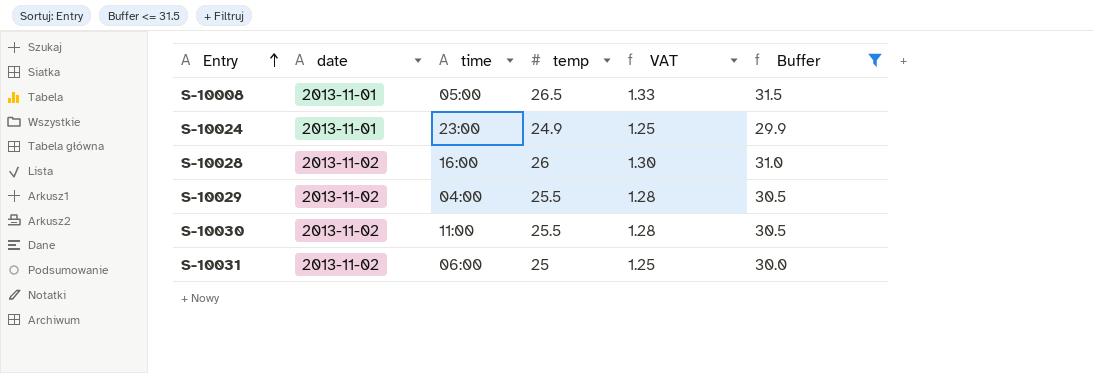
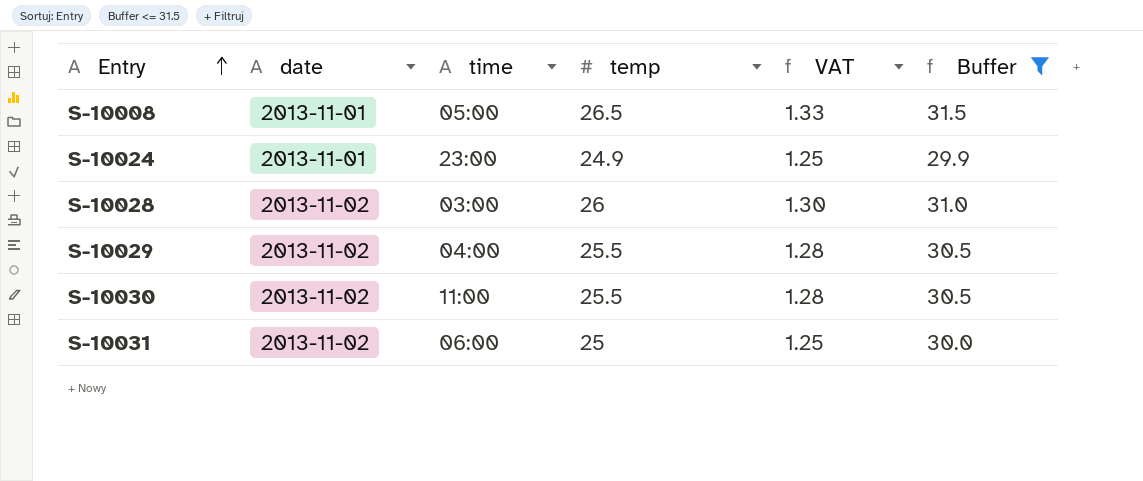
S-10028 | time: 16:00 -> 03:00

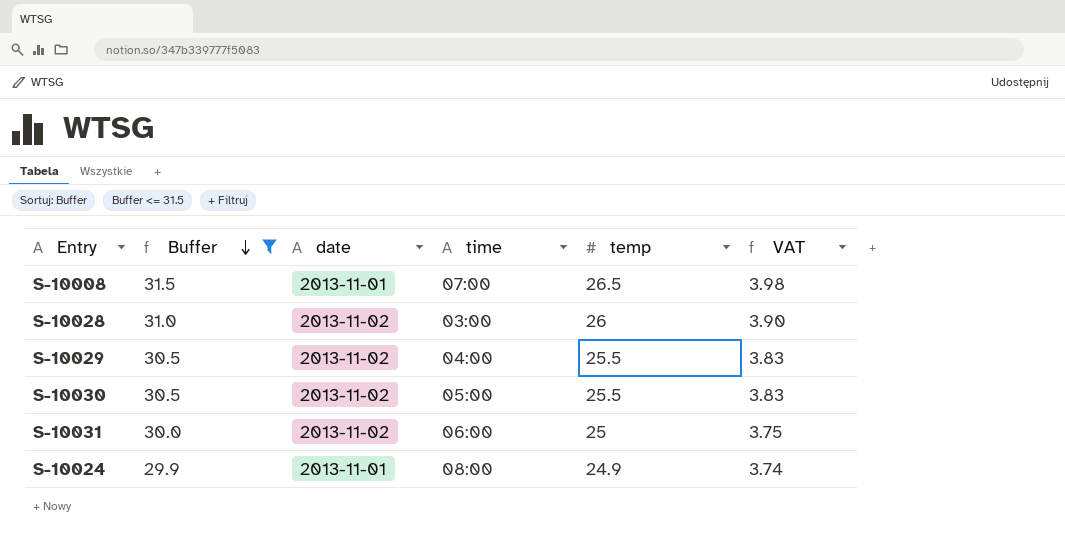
row order: Entry ascending -> Buffer descending
column Buffer | position: 6 -> 2
column VAT | formula: [temp] * 0.05 -> [temp] * 0.15
S-10008 | time: 05:00 -> 07:00
S-10030 | time: 11:00 -> 05:00
S-10024 | time: 23:00 -> 08:00

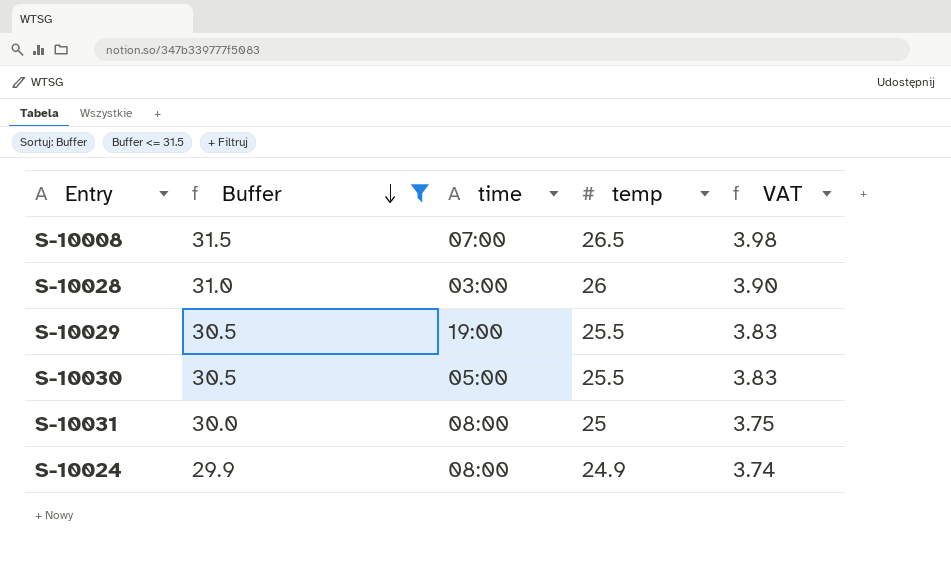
column date | position: 3 -> none
S-10029 | time: 04:00 -> 19:00
S-10031 | time: 06:00 -> 08:00

